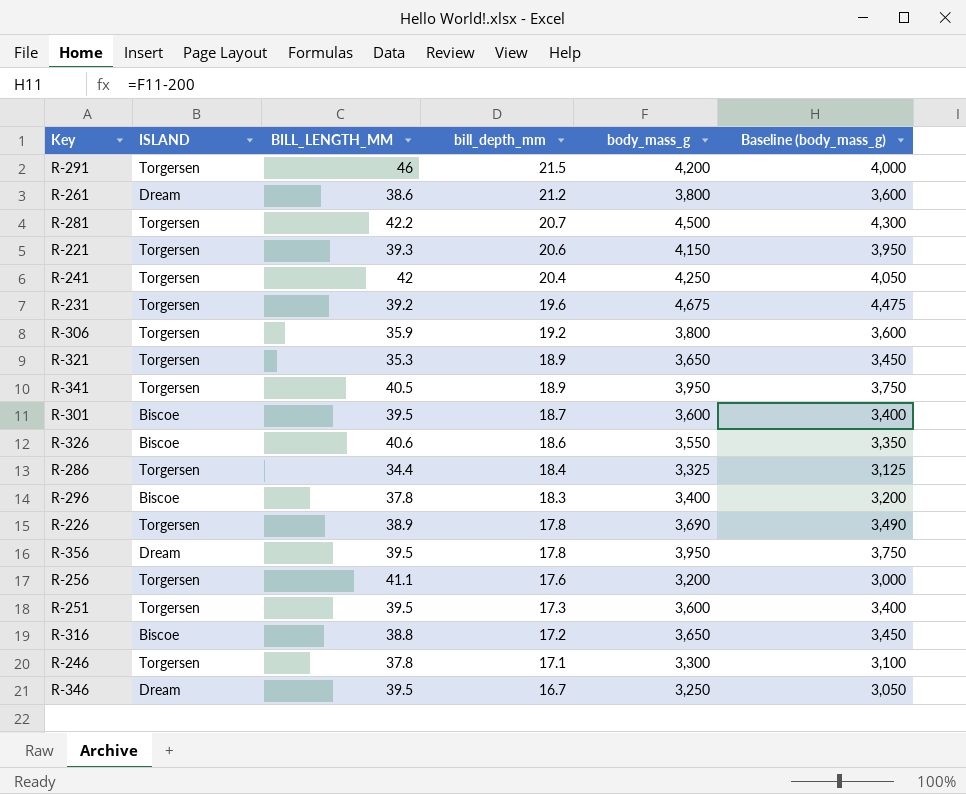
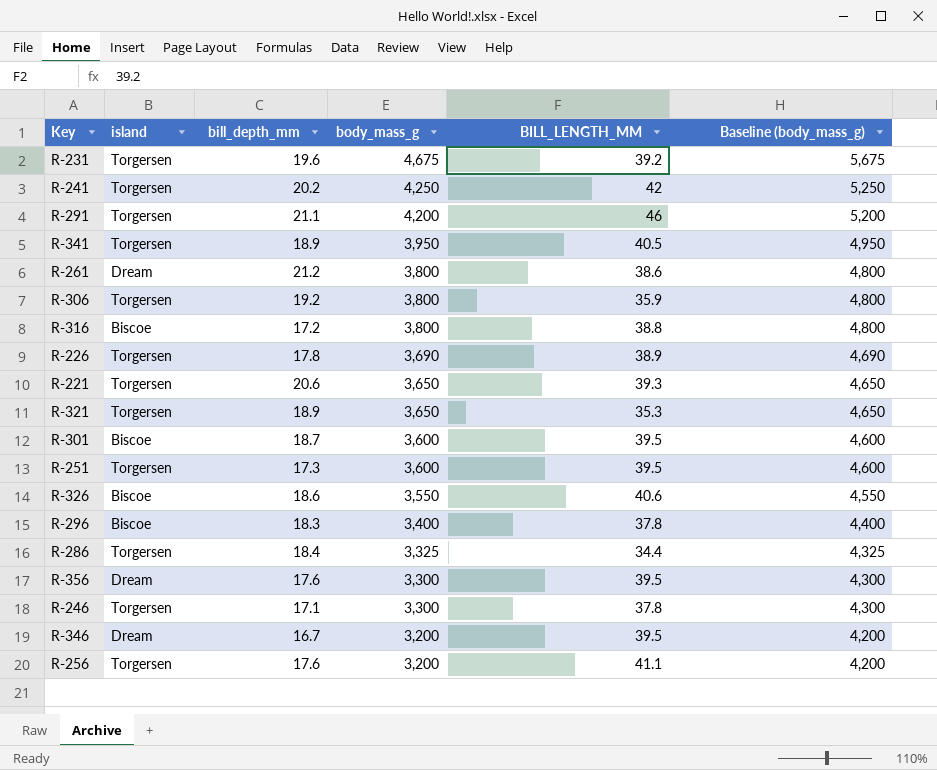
row order: bill_depth_mm descending -> body_mass_g descending
column name: ISLAND -> island
column BILL_LENGTH_MM | position: 3 -> 5
column Baseline (body_mass_g) | formula: [body_mass_g] - 200 -> [body_mass_g] + 1000
row R-281: Torgersen | 42.2 | 20.7 | 4,500 | 4,300 -> none
R-241 | bill_depth_mm: 20.4 -> 20.2
R-291 | bill_depth_mm: 21.5 -> 21.1
R-316 | body_mass_g: 3,650 -> 3,800
R-221 | body_mass_g: 4,150 -> 3,650
R-356 | bill_depth_mm: 17.8 -> 17.6
R-356 | body_mass_g: 3,950 -> 3,300
R-346 | body_mass_g: 3,250 -> 3,200

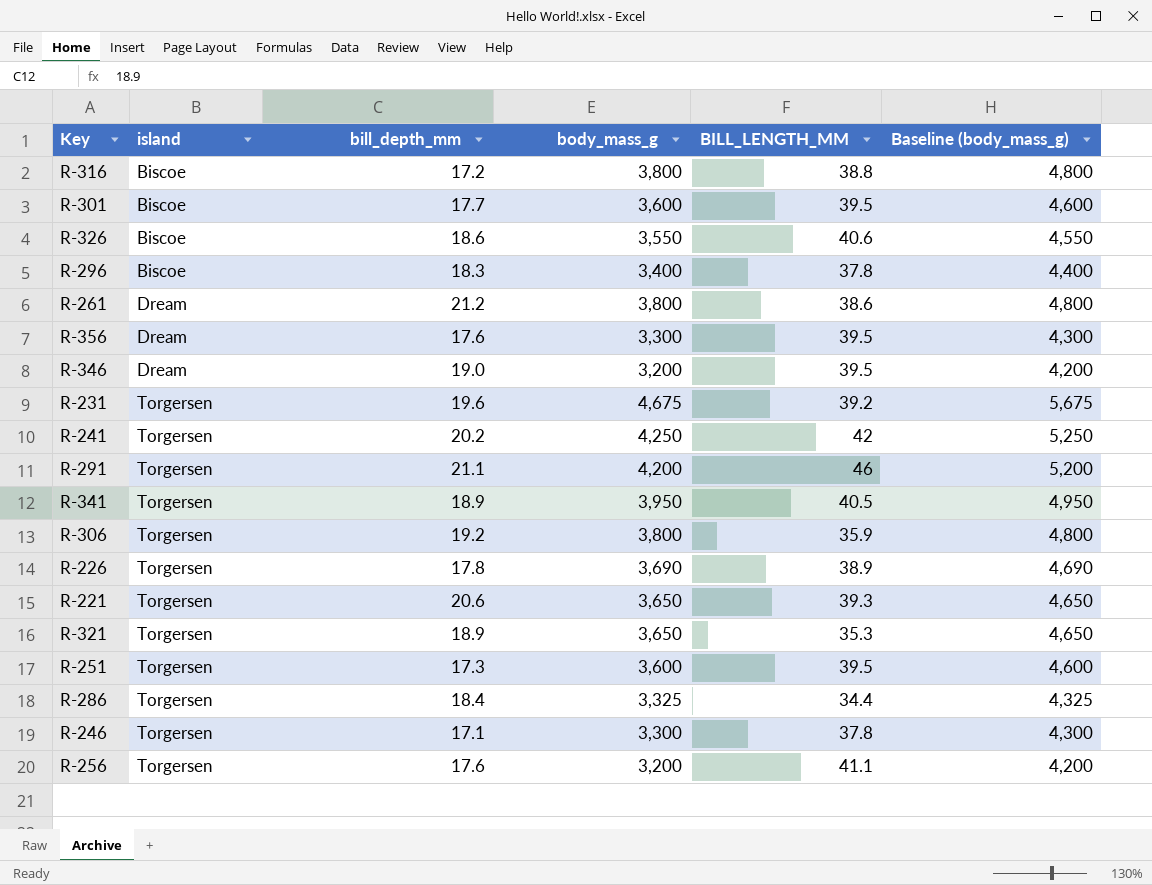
row order: body_mass_g descending -> island ascending
R-301 | bill_depth_mm: 18.7 -> 17.7
R-346 | bill_depth_mm: 16.7 -> 19.0

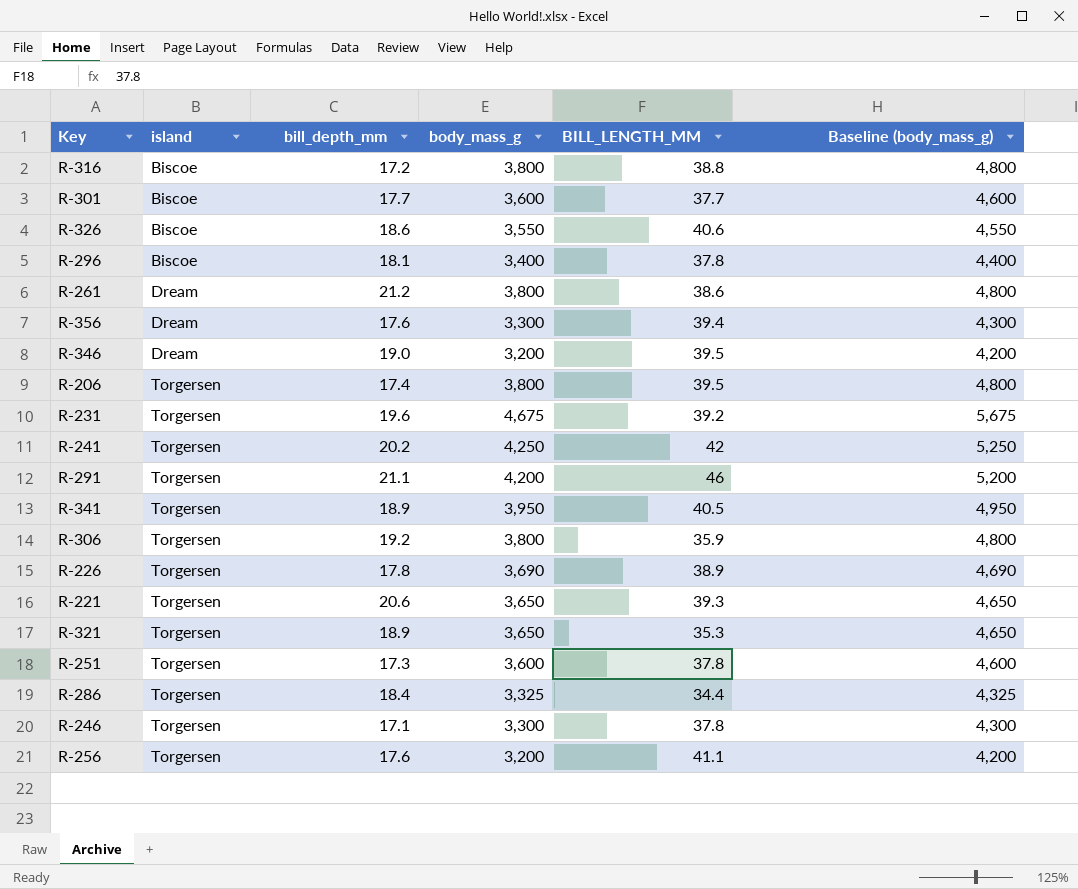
R-301 | BILL_LENGTH_MM: 39.5 -> 37.7
R-296 | bill_depth_mm: 18.3 -> 18.1
R-356 | BILL_LENGTH_MM: 39.5 -> 39.4
row R-206: none -> Torgersen | 17.4 | 3,800 | 39.5 | 4,800
R-251 | BILL_LENGTH_MM: 39.5 -> 37.8

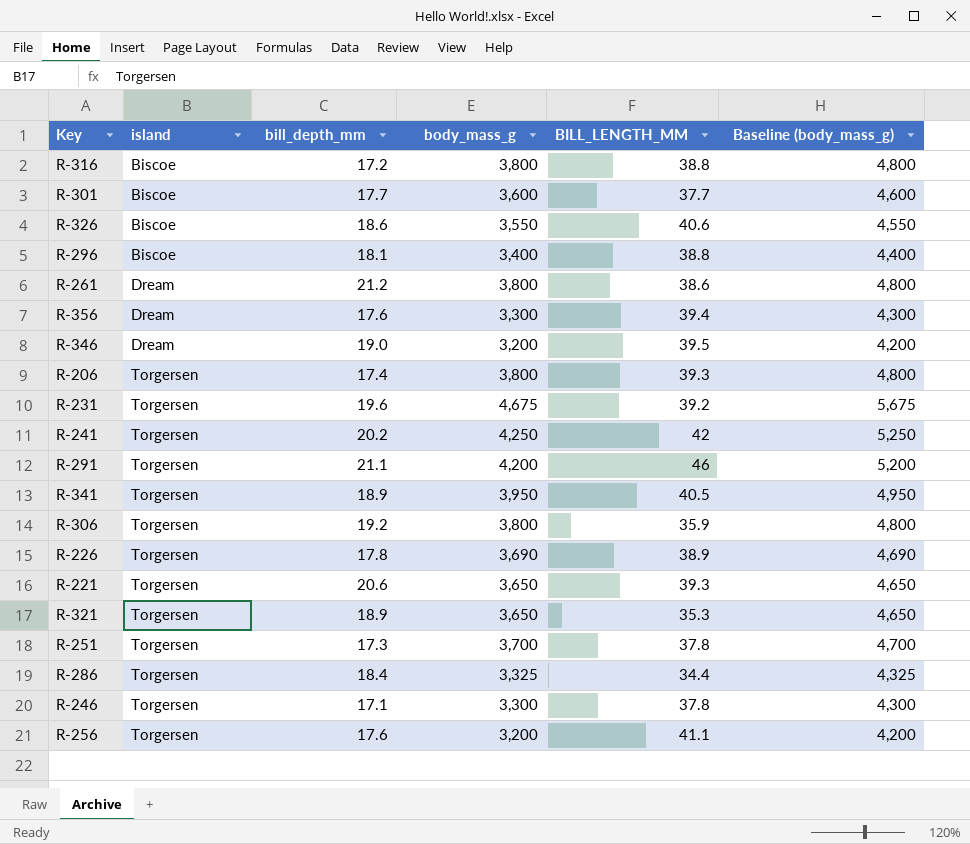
R-296 | BILL_LENGTH_MM: 37.8 -> 38.8
R-206 | BILL_LENGTH_MM: 39.5 -> 39.3
R-251 | body_mass_g: 3,600 -> 3,700
R-251 | Baseline (body_mass_g): 4,600 -> 4,700

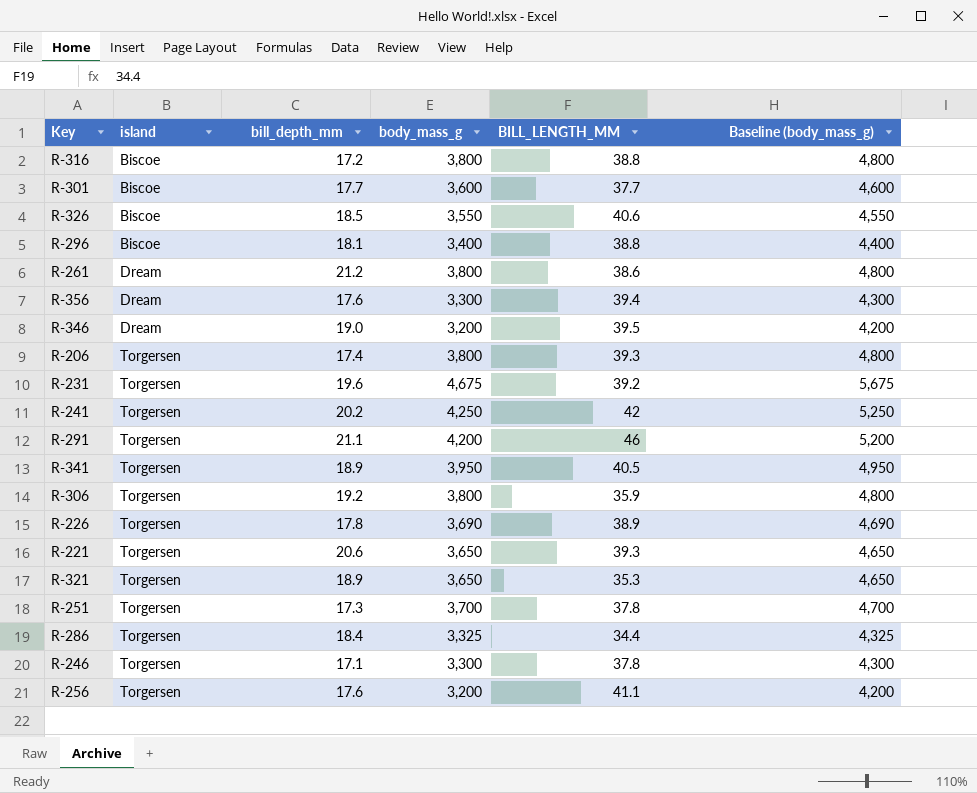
R-326 | bill_depth_mm: 18.6 -> 18.5

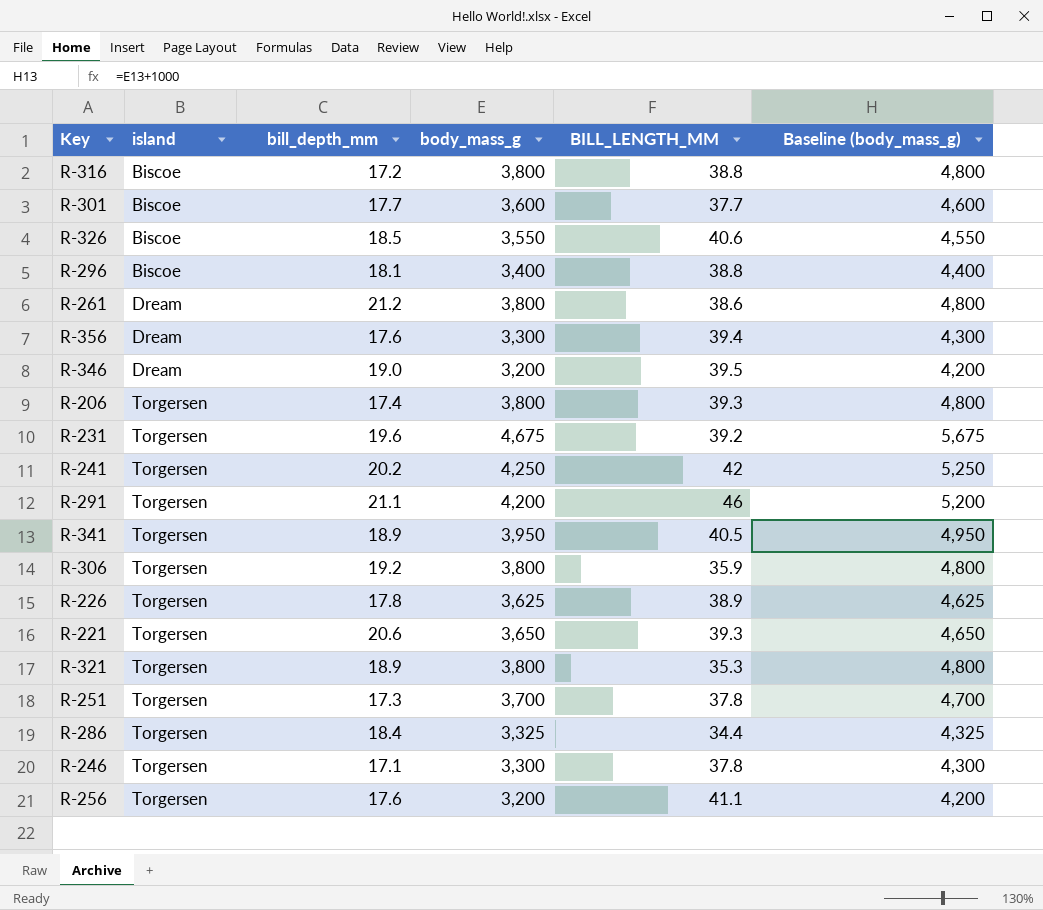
R-226 | body_mass_g: 3,690 -> 3,625
R-226 | Baseline (body_mass_g): 4,690 -> 4,625
R-321 | body_mass_g: 3,650 -> 3,800
R-321 | Baseline (body_mass_g): 4,650 -> 4,800

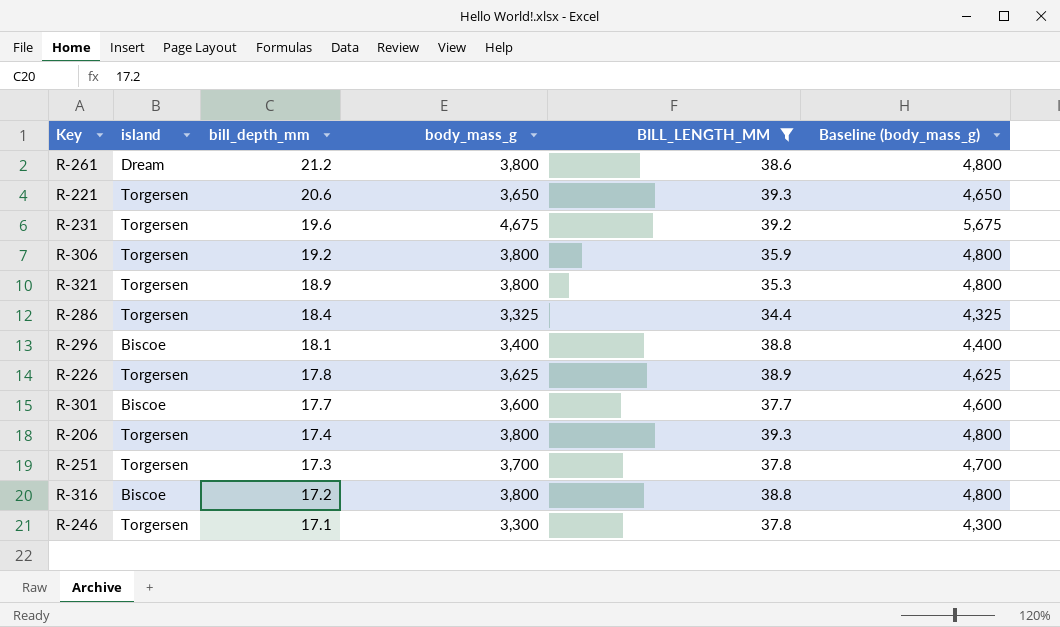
filter: none -> BILL_LENGTH_MM <= 39.3
row order: island ascending -> bill_depth_mm descending

